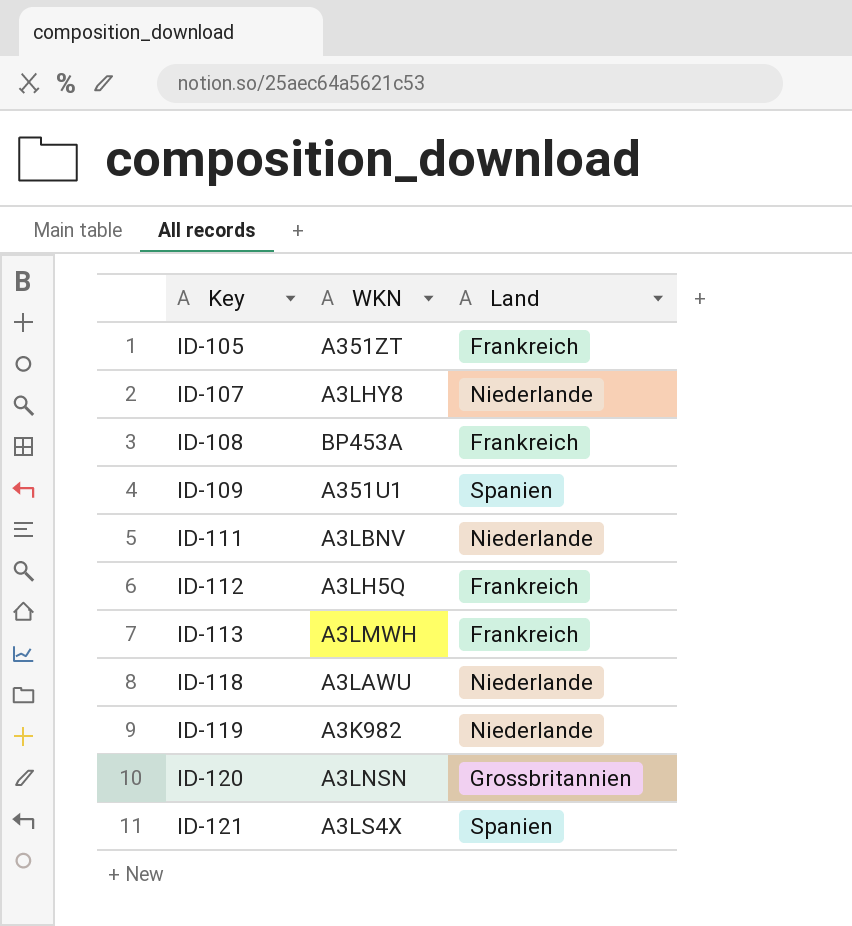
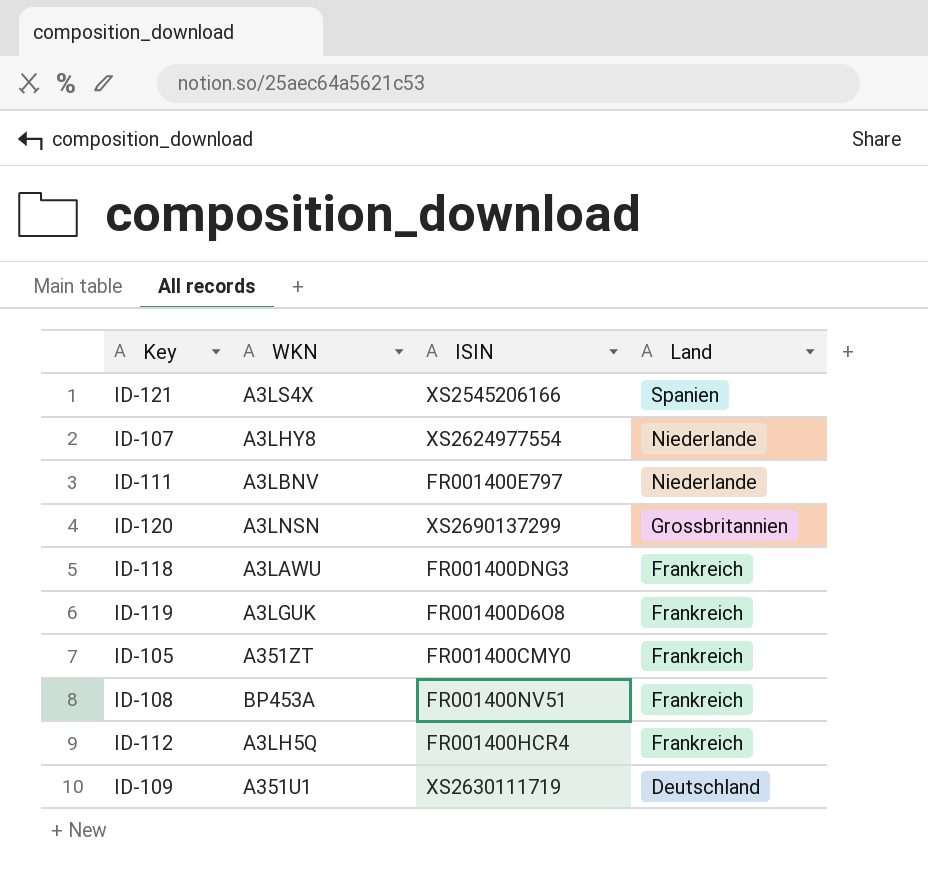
row order: Key ascending -> Land descending
column ISIN | position: none -> 3
row ID-113: A3LMWH | Frankreich -> none
ID-118 | Land: Niederlande -> Frankreich
ID-119 | WKN: A3K982 -> A3LGUK
ID-119 | Land: Niederlande -> Frankreich
ID-109 | Land: Spanien -> Deutschland

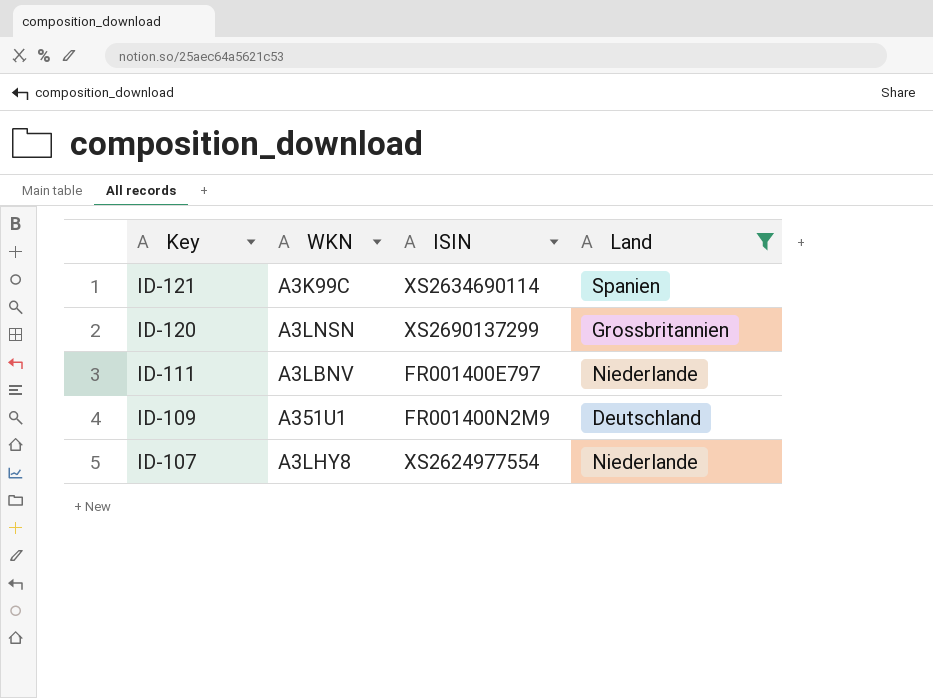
filter: none -> Land != Frankreich
row order: Land descending -> Key descending
ID-121 | WKN: A3LS4X -> A3K99C
ID-121 | ISIN: XS2545206166 -> XS2634690114
ID-109 | ISIN: XS2630111719 -> FR001400N2M9

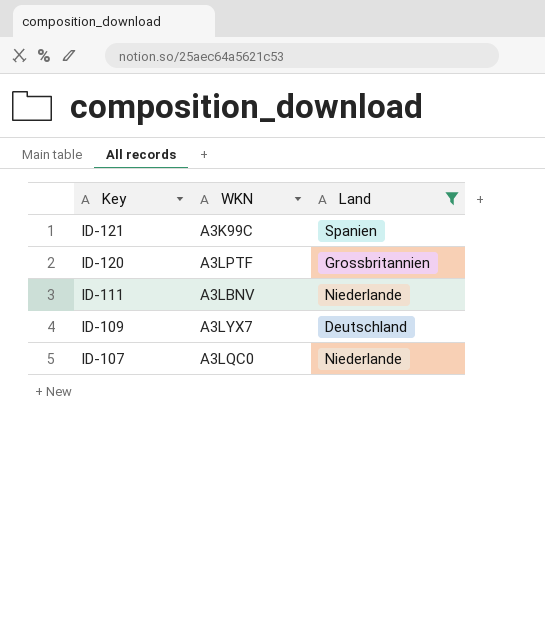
column ISIN | position: 3 -> none
ID-120 | WKN: A3LNSN -> A3LPTF
ID-109 | WKN: A351U1 -> A3LYX7
ID-107 | WKN: A3LHY8 -> A3LQC0

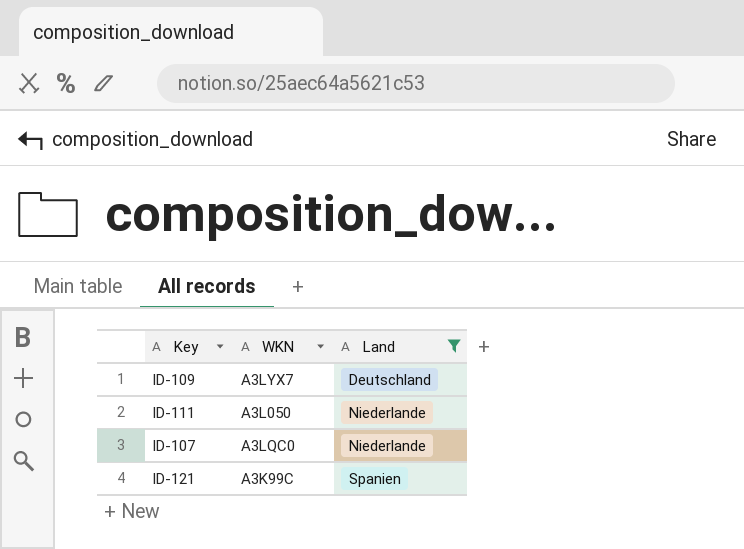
row order: Key descending -> Land ascending
row ID-120: A3LPTF | Grossbritannien -> none
ID-111 | WKN: A3LBNV -> A3L050

